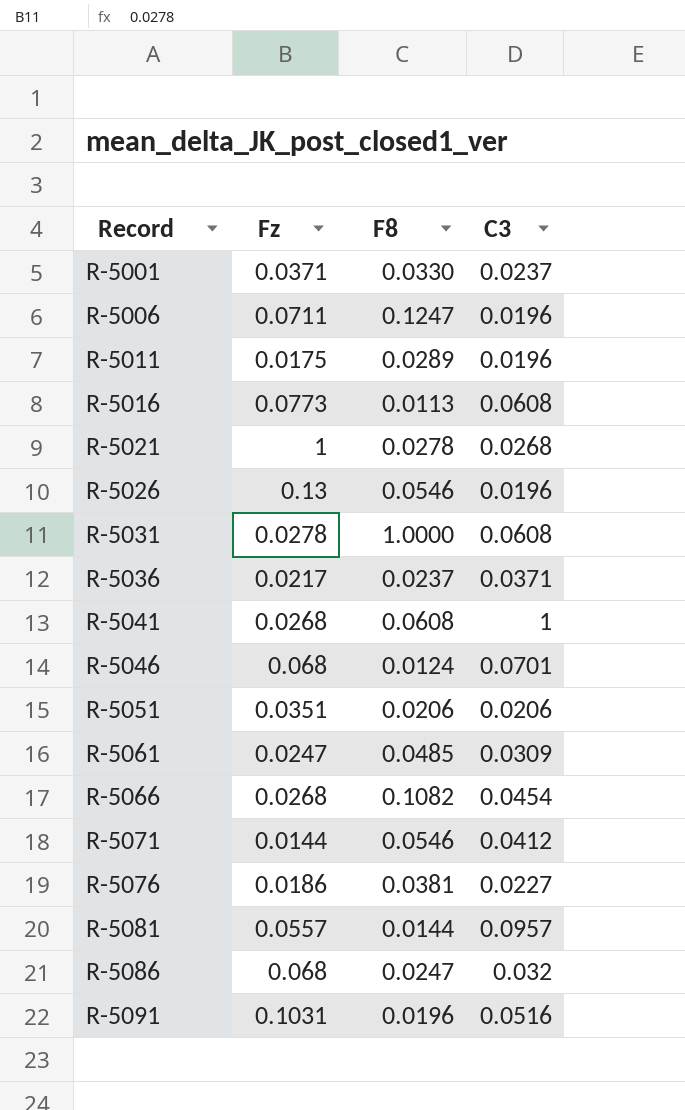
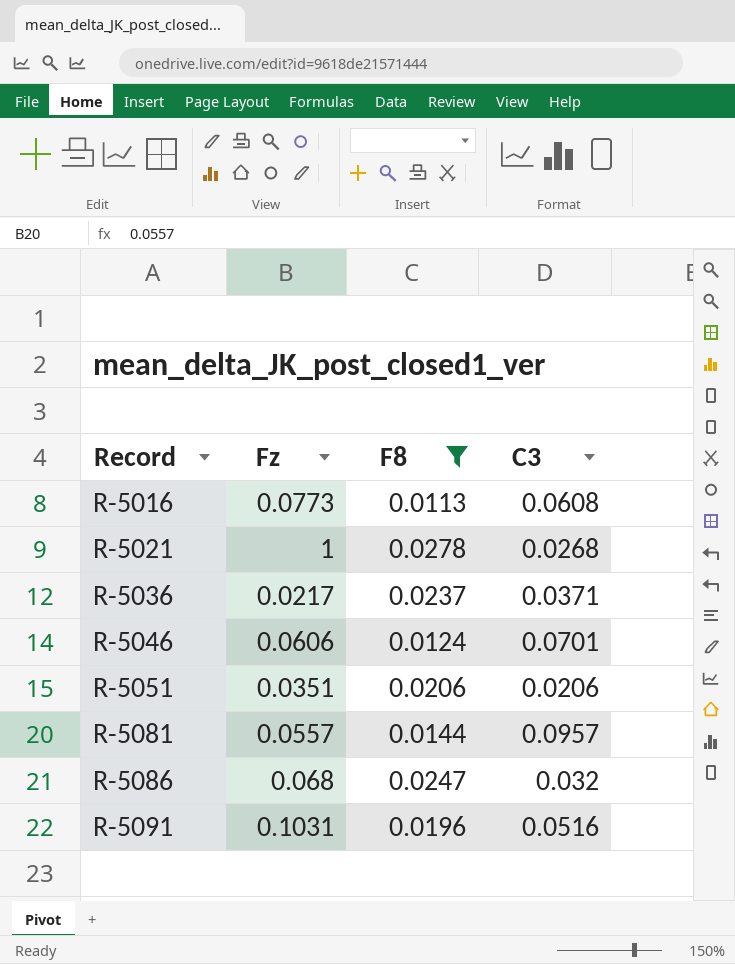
filter: none -> F8 <= 0.0278
R-5046 | Fz: 0.068 -> 0.0606

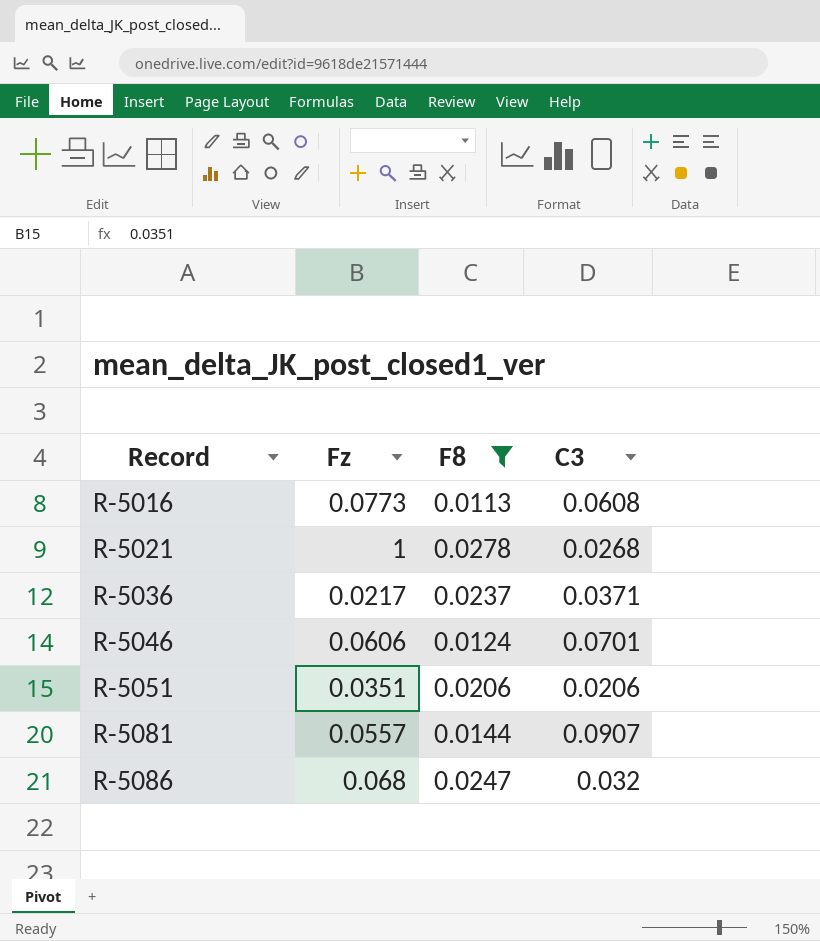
row R-5091: 0.1031 | 0.0196 | 0.0516 -> none
R-5081 | C3: 0.0957 -> 0.0907

